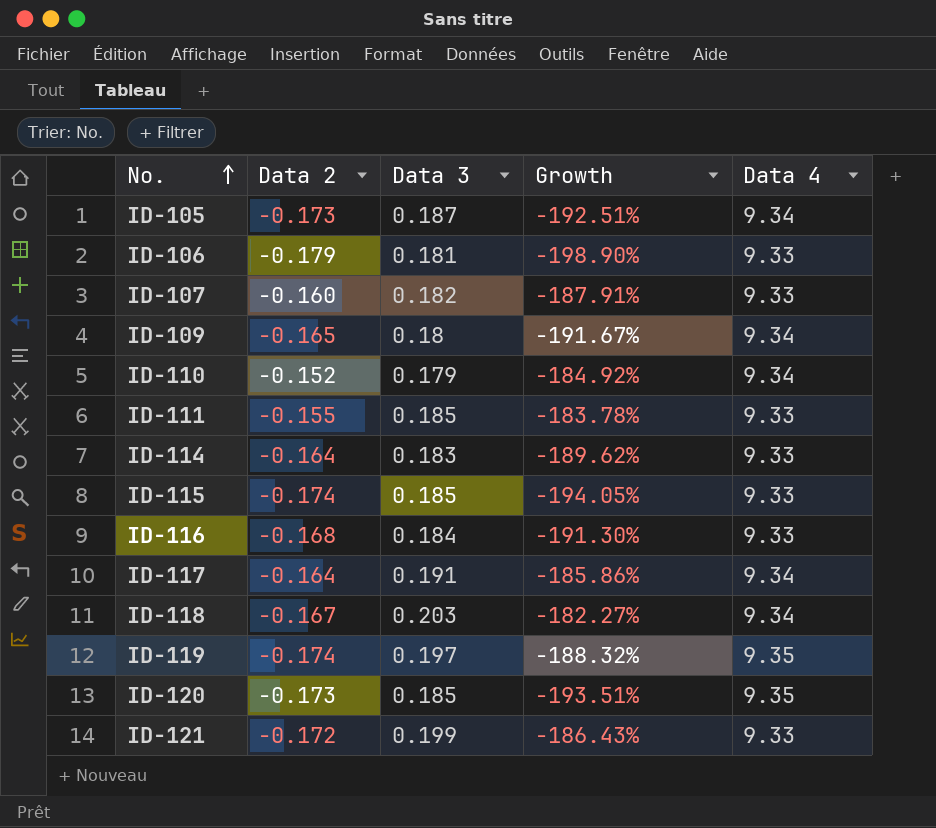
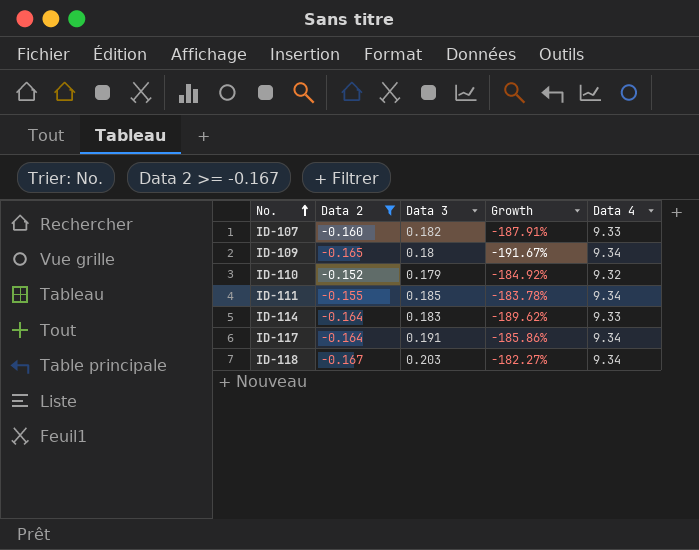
filter: none -> Data 2 >= -0.167
ID-110 | Data 4: 9.34 -> 9.32
ID-111 | Data 4: 9.33 -> 9.34

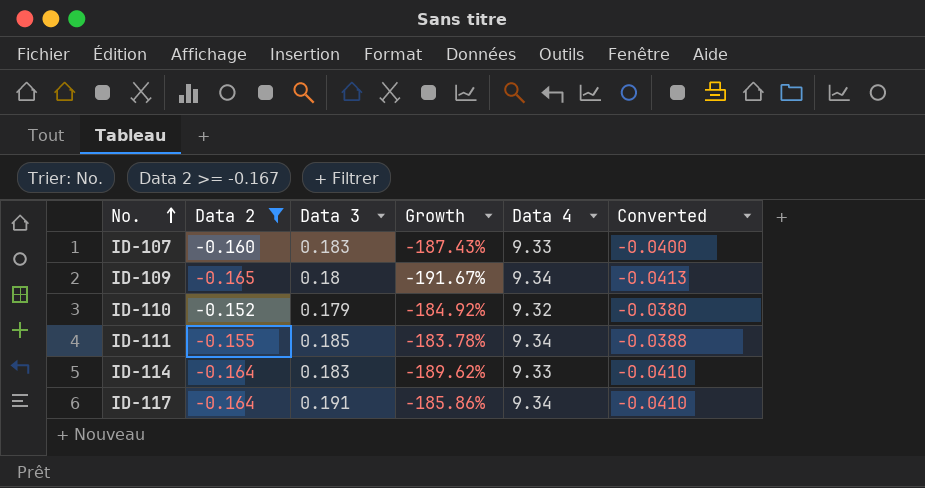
column Converted | formula: none -> [Data 2] * 0.25
row ID-118: -0.167 | 0.203 | -182.27% | 9.34 -> none
ID-107 | Data 3: 0.182 -> 0.183
ID-107 | Growth: -187.91% -> -187.43%

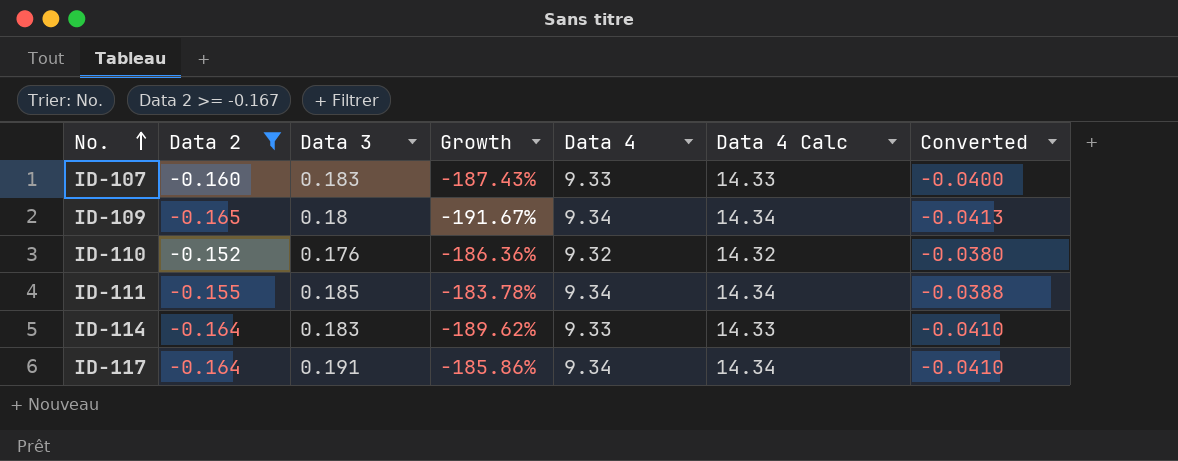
column Data 4 Calc | formula: none -> [Data 4] + 5
ID-110 | Data 3: 0.179 -> 0.176
ID-110 | Growth: -184.92% -> -186.36%

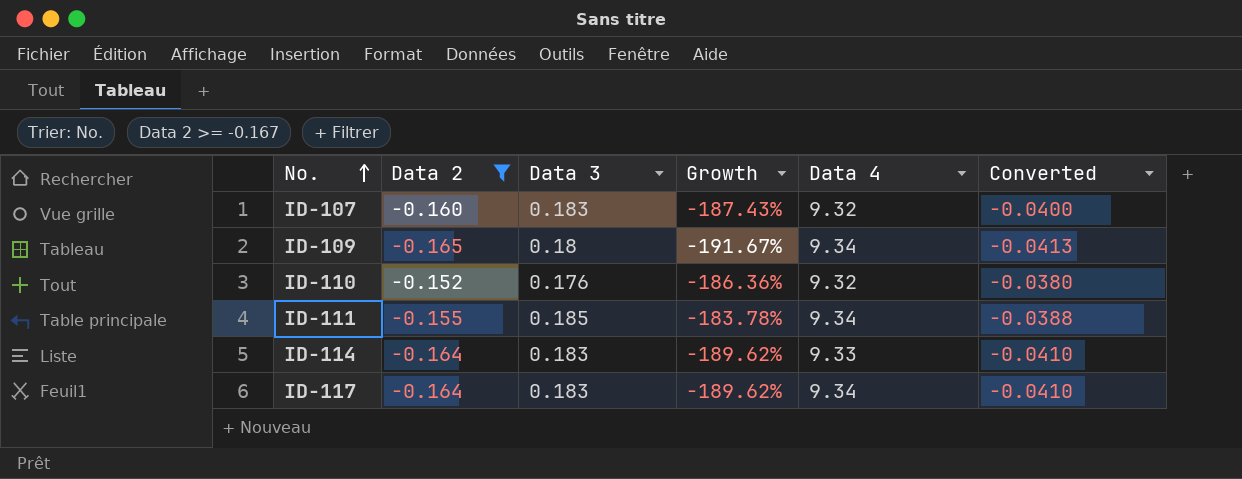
column Data 4 Calc | formula: [Data 4] + 5 -> none
ID-107 | Data 4: 9.33 -> 9.32
ID-117 | Data 3: 0.191 -> 0.183
ID-117 | Growth: -185.86% -> -189.62%

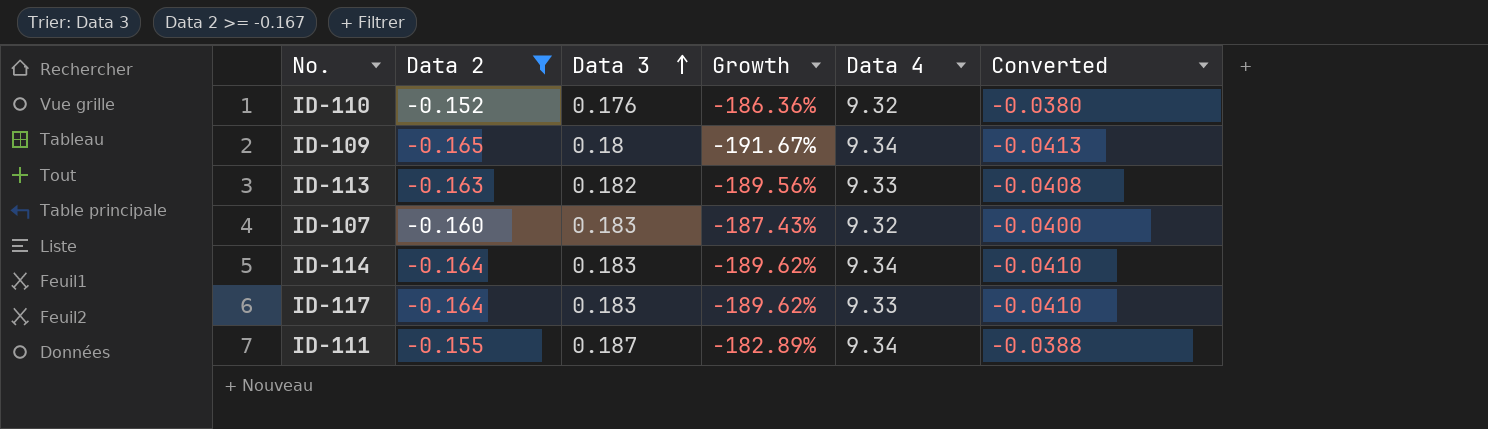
row order: No. ascending -> Data 3 ascending
row ID-113: none -> -0.163 | 0.182 | -189.56% | 9.33 | -0.0408
ID-114 | Data 4: 9.33 -> 9.34
ID-117 | Data 4: 9.34 -> 9.33
ID-111 | Data 3: 0.185 -> 0.187
ID-111 | Growth: -183.78% -> -182.89%

